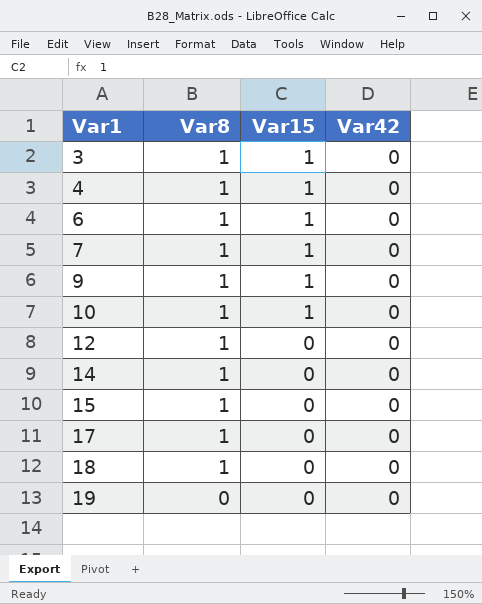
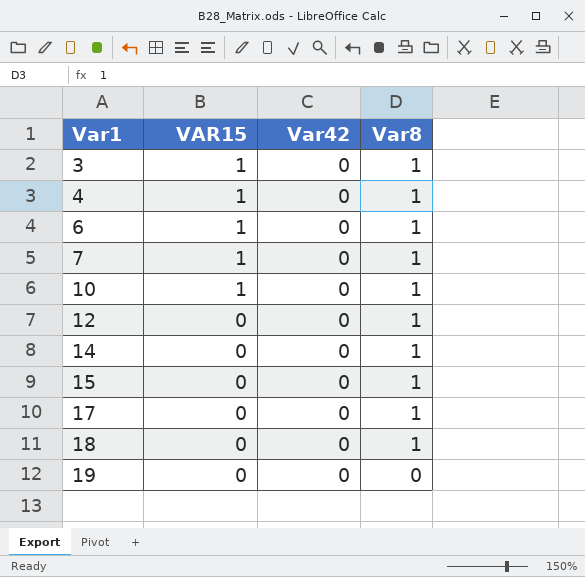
column name: Var15 -> VAR15
column Var8 | position: 2 -> 4
row 9: 1 | 1 | 0 -> none

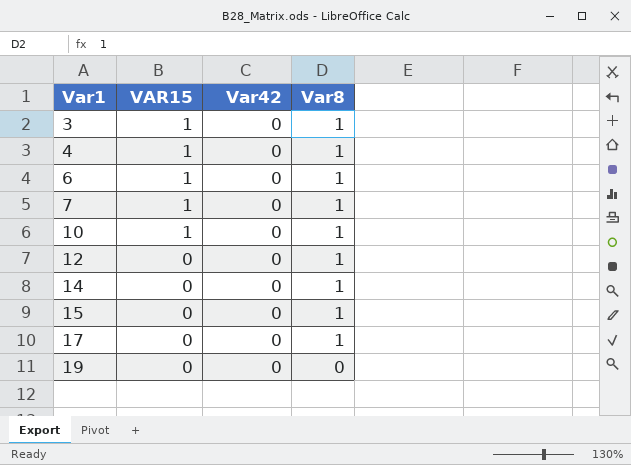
row 18: 0 | 0 | 1 -> none

